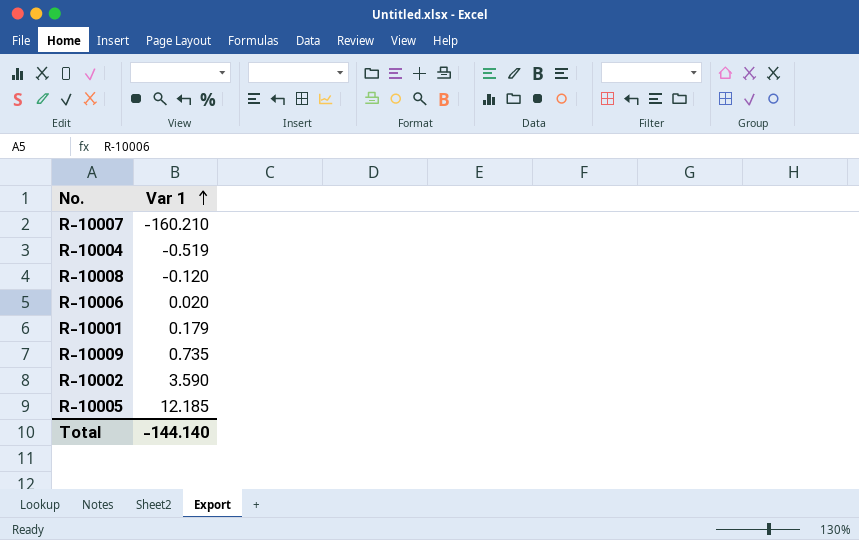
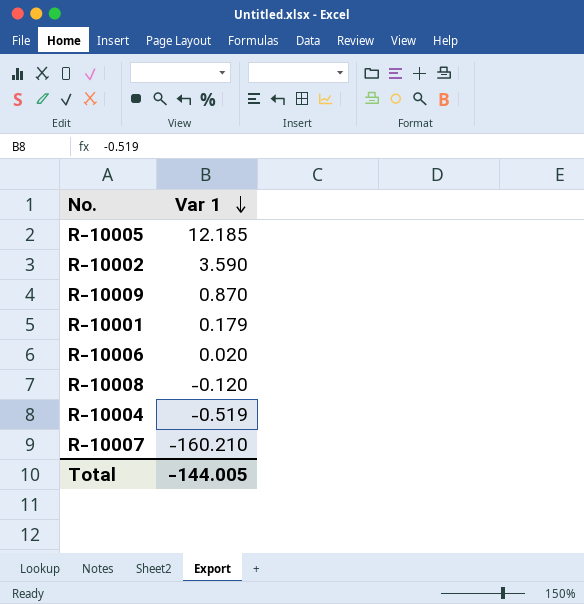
row order: Var 1 ascending -> Var 1 descending
R-10009 | Var 1: 0.735 -> 0.870
Total | Var 1: -144.140 -> -144.005

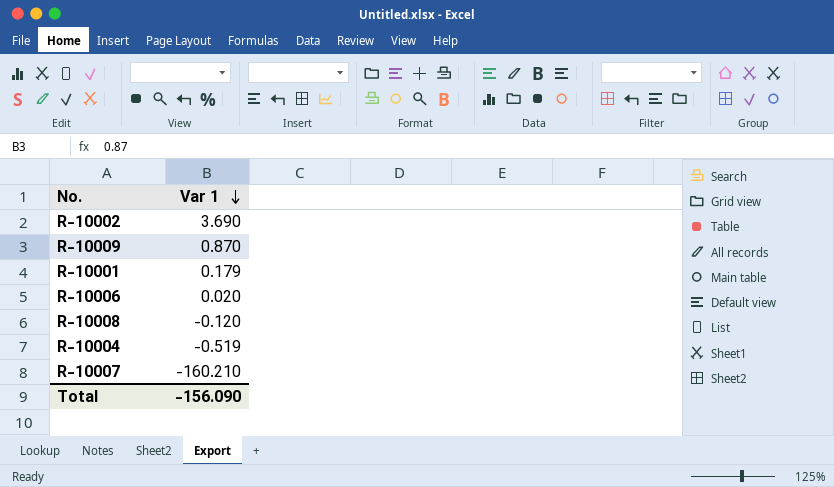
row R-10005: 12.185 -> none
R-10002 | Var 1: 3.590 -> 3.690
Total | Var 1: -144.005 -> -156.090

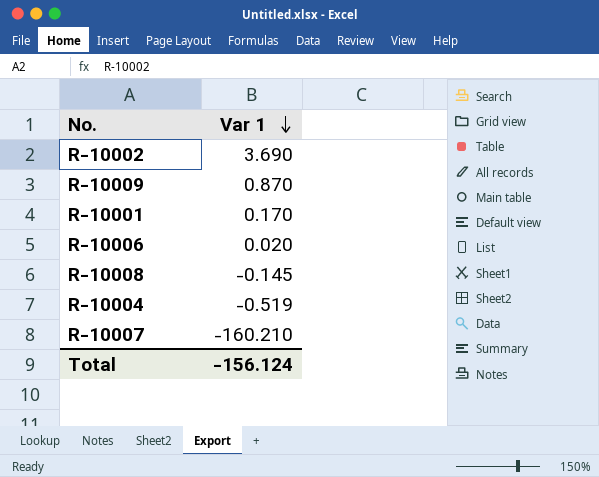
R-10001 | Var 1: 0.179 -> 0.170
R-10008 | Var 1: -0.120 -> -0.145
Total | Var 1: -156.090 -> -156.124

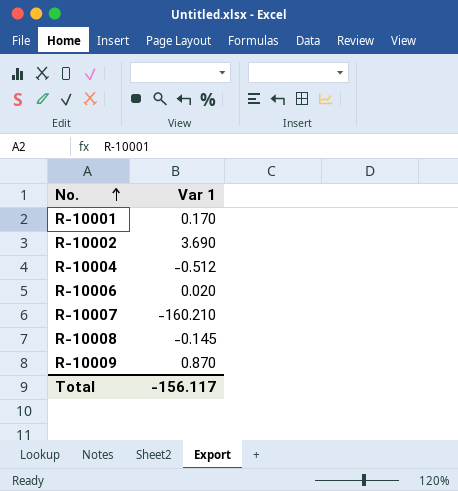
row order: Var 1 descending -> No. ascending
R-10004 | Var 1: -0.519 -> -0.512
Total | Var 1: -156.124 -> -156.117

